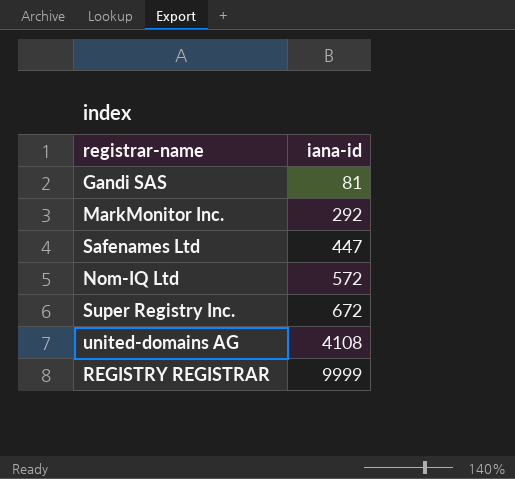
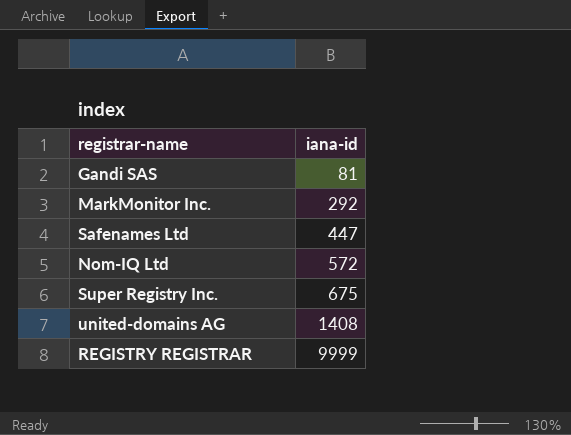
Super Registry Inc. | iana-id: 672 -> 675
united-domains AG | iana-id: 4108 -> 1408

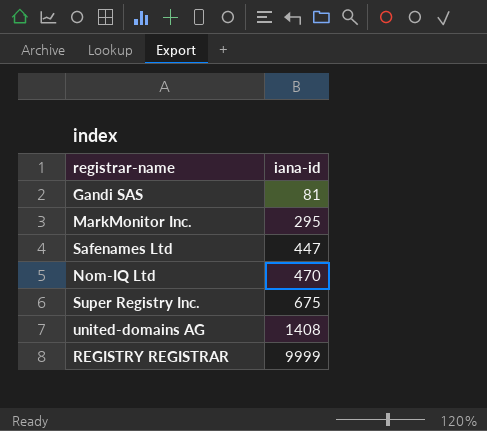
MarkMonitor Inc. | iana-id: 292 -> 295
Nom-IQ Ltd | iana-id: 572 -> 470

